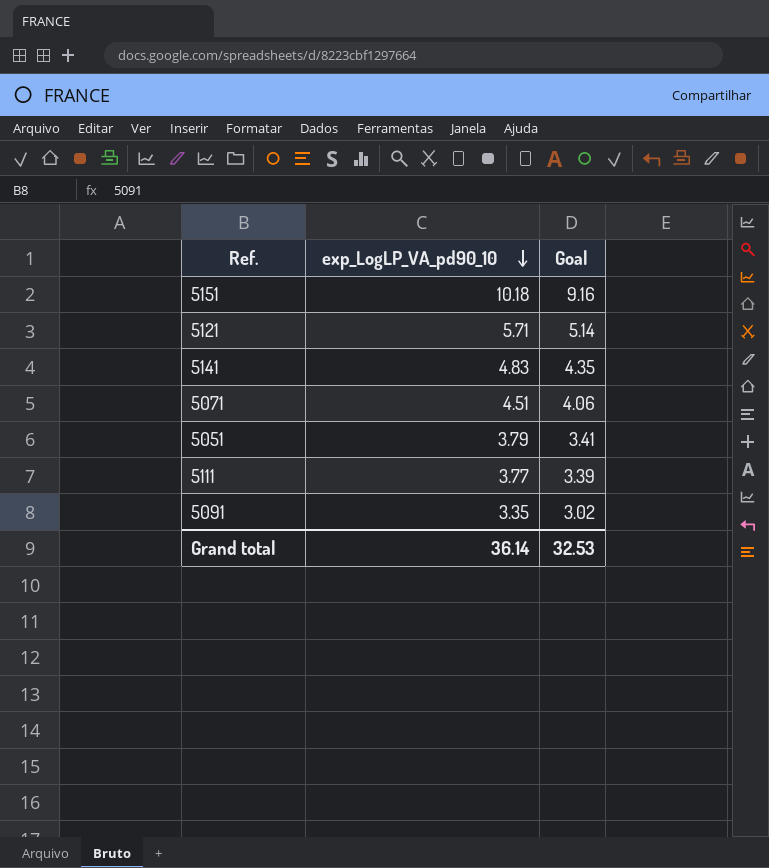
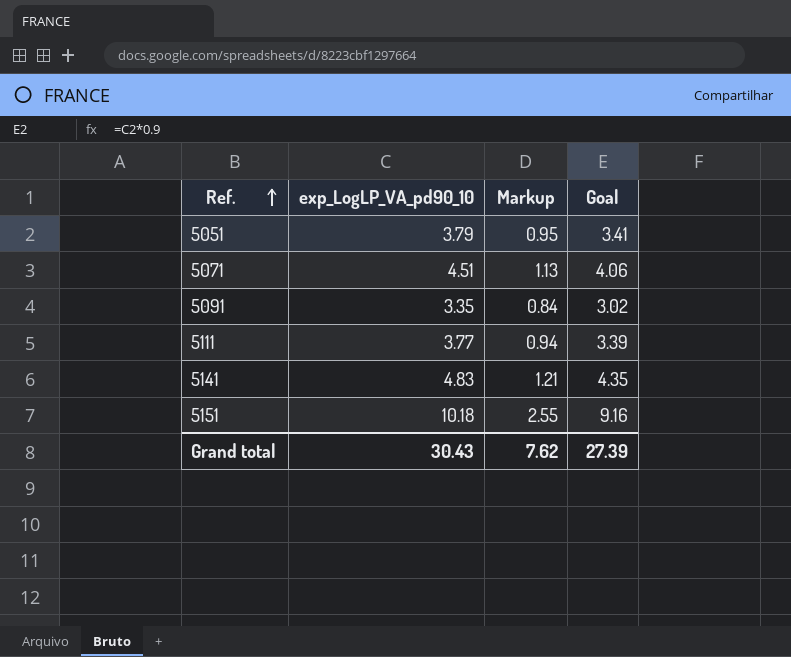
row order: exp_LogLP_VA_pd90_10 descending -> Ref. ascending
column Markup | formula: none -> [exp_LogLP_VA_pd90_10] * 0.25
row 5121: 5.71 | 5.14 -> none
Grand total | exp_LogLP_VA_pd90_10: 36.14 -> 30.43
Grand total | Goal: 32.53 -> 27.39

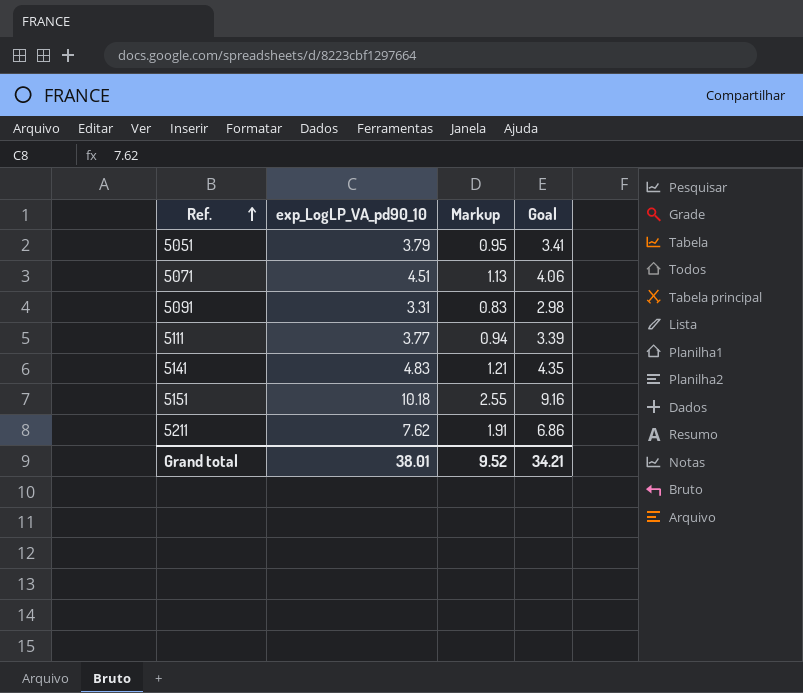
5091 | exp_LogLP_VA_pd90_10: 3.35 -> 3.31
5091 | Markup: 0.84 -> 0.83
5091 | Goal: 3.02 -> 2.98
row 5211: none -> 7.62 | 1.91 | 6.86
Grand total | exp_LogLP_VA_pd90_10: 30.43 -> 38.01
Grand total | Markup: 7.62 -> 9.52
Grand total | Goal: 27.39 -> 34.21

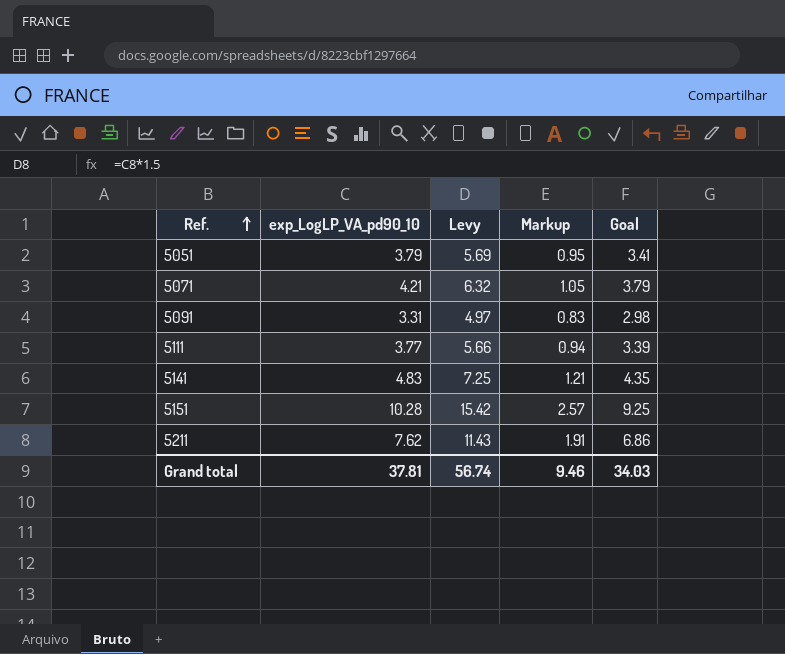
column Levy | formula: none -> [exp_LogLP_VA_pd90_10] * 1.5
5071 | exp_LogLP_VA_pd90_10: 4.51 -> 4.21
5071 | Markup: 1.13 -> 1.05
5071 | Goal: 4.06 -> 3.79
5151 | exp_LogLP_VA_pd90_10: 10.18 -> 10.28
5151 | Markup: 2.55 -> 2.57
5151 | Goal: 9.16 -> 9.25
Grand total | exp_LogLP_VA_pd90_10: 38.01 -> 37.81
Grand total | Markup: 9.52 -> 9.46
Grand total | Goal: 34.21 -> 34.03

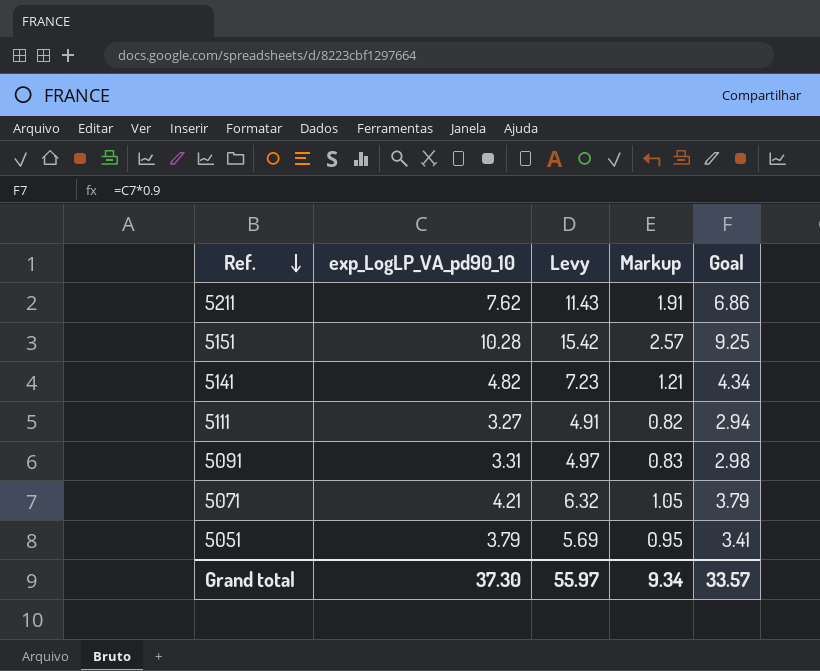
row order: Ref. ascending -> Ref. descending
5141 | exp_LogLP_VA_pd90_10: 4.83 -> 4.82
5141 | Levy: 7.25 -> 7.23
5141 | Goal: 4.35 -> 4.34
5111 | exp_LogLP_VA_pd90_10: 3.77 -> 3.27
5111 | Levy: 5.66 -> 4.91
5111 | Markup: 0.94 -> 0.82
5111 | Goal: 3.39 -> 2.94
Grand total | exp_LogLP_VA_pd90_10: 37.81 -> 37.30
Grand total | Levy: 56.74 -> 55.97
Grand total | Markup: 9.46 -> 9.34
Grand total | Goal: 34.03 -> 33.57

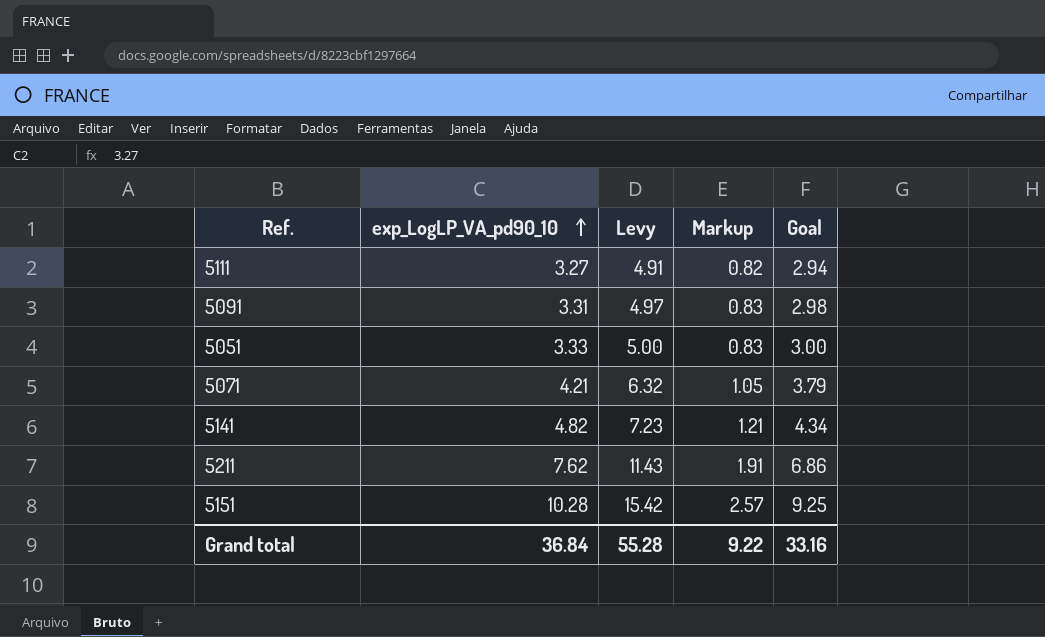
row order: Ref. descending -> exp_LogLP_VA_pd90_10 ascending
5051 | exp_LogLP_VA_pd90_10: 3.79 -> 3.33
5051 | Levy: 5.69 -> 5.00
5051 | Markup: 0.95 -> 0.83
5051 | Goal: 3.41 -> 3.00
Grand total | exp_LogLP_VA_pd90_10: 37.30 -> 36.84
Grand total | Levy: 55.97 -> 55.28
Grand total | Markup: 9.34 -> 9.22
Grand total | Goal: 33.57 -> 33.16

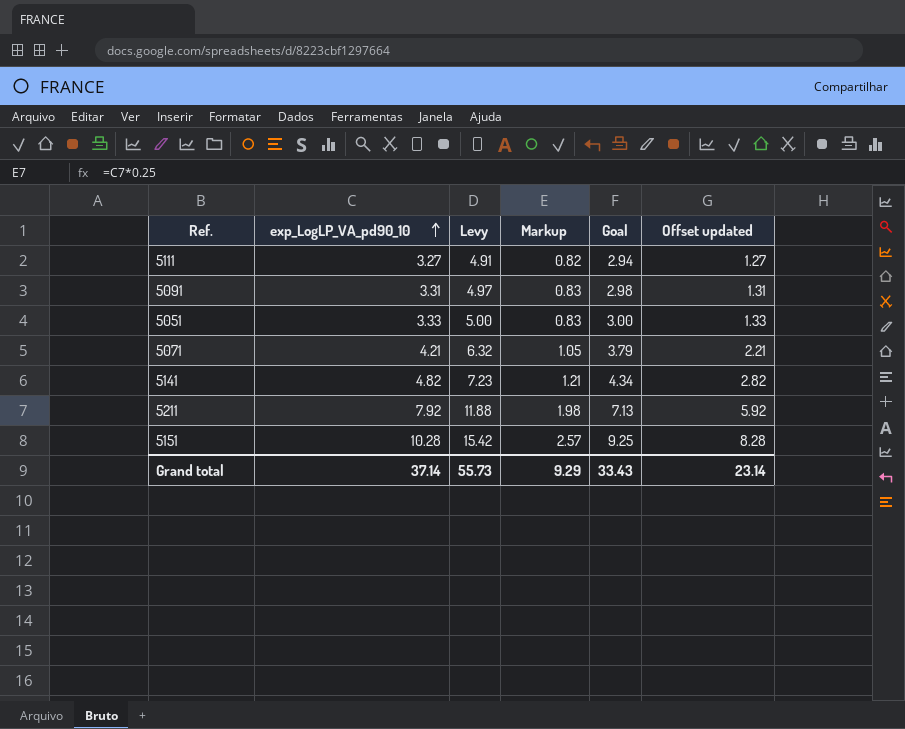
column Offset updated | formula: none -> [exp_LogLP_VA_pd90_10] - 2
5211 | exp_LogLP_VA_pd90_10: 7.62 -> 7.92
5211 | Levy: 11.43 -> 11.88
5211 | Markup: 1.91 -> 1.98
5211 | Goal: 6.86 -> 7.13
Grand total | exp_LogLP_VA_pd90_10: 36.84 -> 37.14
Grand total | Levy: 55.28 -> 55.73
Grand total | Markup: 9.22 -> 9.29
Grand total | Goal: 33.16 -> 33.43

